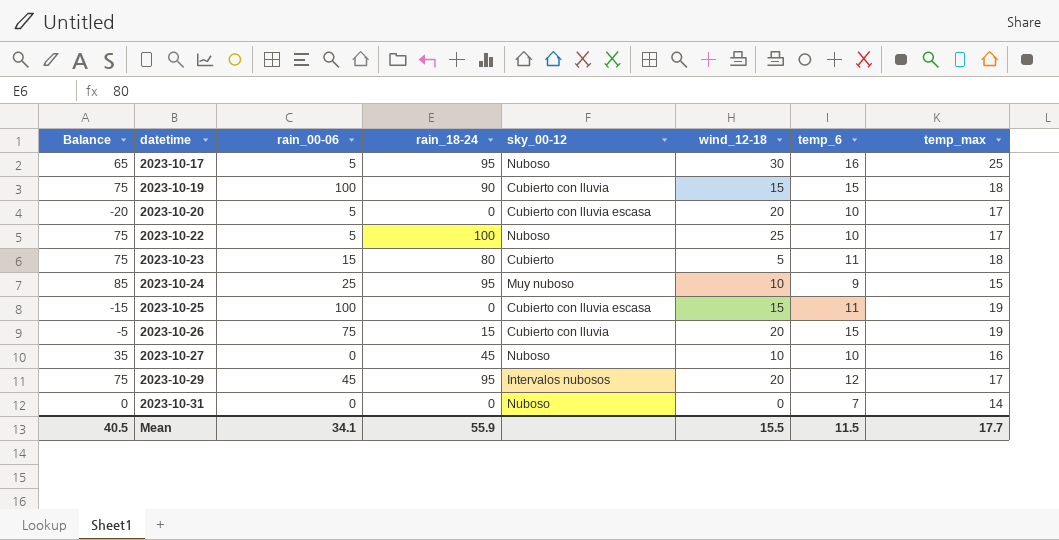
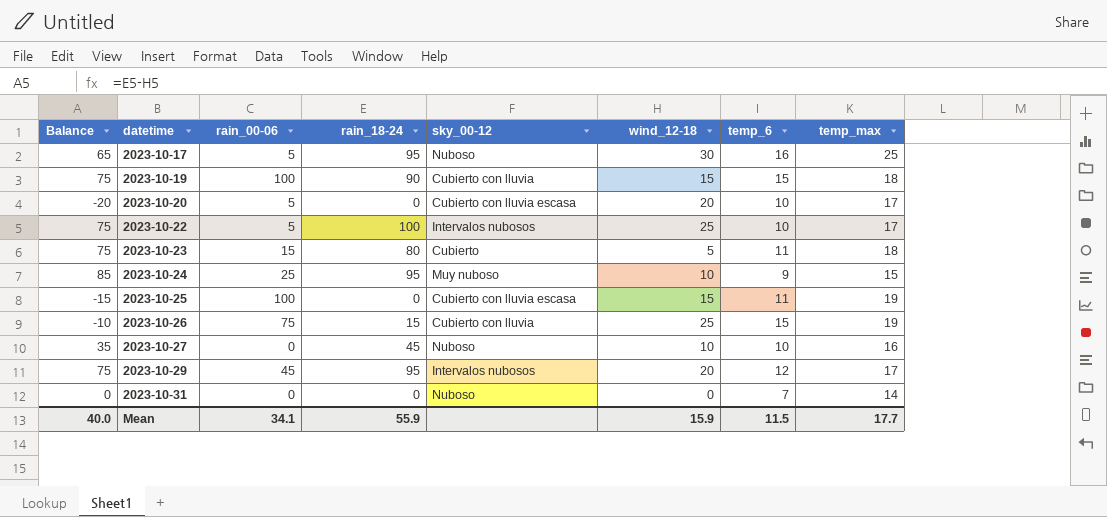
2023-10-22 | sky_00-12: Nuboso -> Intervalos nubosos
2023-10-26 | Balance: -5 -> -10
2023-10-26 | wind_12-18: 20 -> 25
Mean | Balance: 40.5 -> 40.0
Mean | wind_12-18: 15.5 -> 15.9

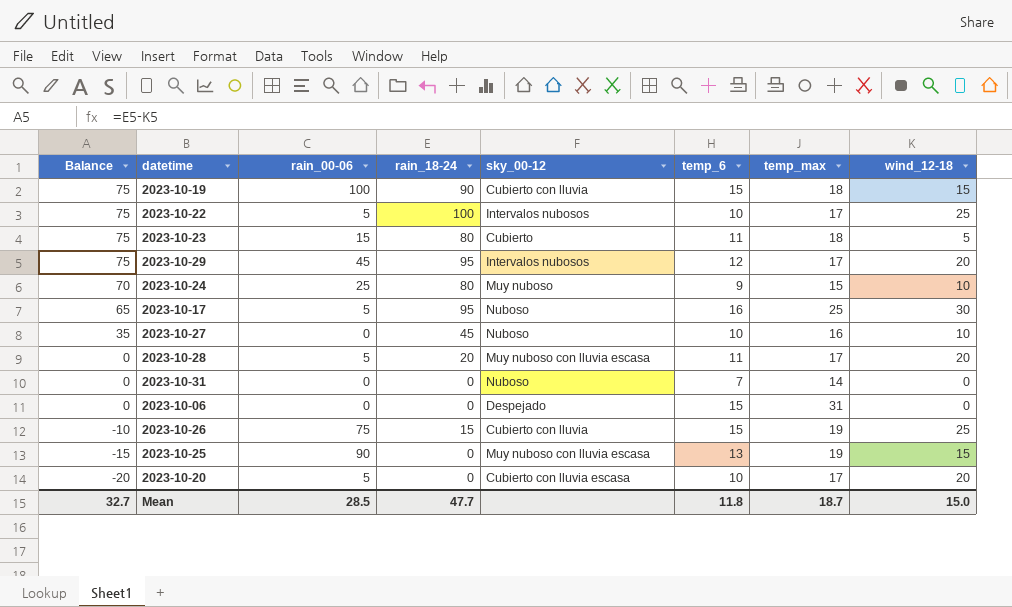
row order: datetime ascending -> Balance descending
column wind_12-18 | position: 6 -> 8
2023-10-24 | Balance: 85 -> 70
2023-10-24 | rain_18-24: 95 -> 80
row 2023-10-28: none -> 0 | 5 | 20 | Muy nuboso con lluvia escasa | 11 | 17 | 20
row 2023-10-06: none -> 0 | 0 | 0 | Despejado | 15 | 31 | 0
2023-10-25 | rain_00-06: 100 -> 90
2023-10-25 | sky_00-12: Cubierto con lluvia escasa -> Muy nuboso con lluvia escasa
2023-10-25 | temp_6: 11 -> 13
Mean | Balance: 40.0 -> 32.7
Mean | rain_00-06: 34.1 -> 28.5
Mean | rain_18-24: 55.9 -> 47.7
Mean | temp_6: 11.5 -> 11.8
Mean | temp_max: 17.7 -> 18.7
Mean | wind_12-18: 15.9 -> 15.0

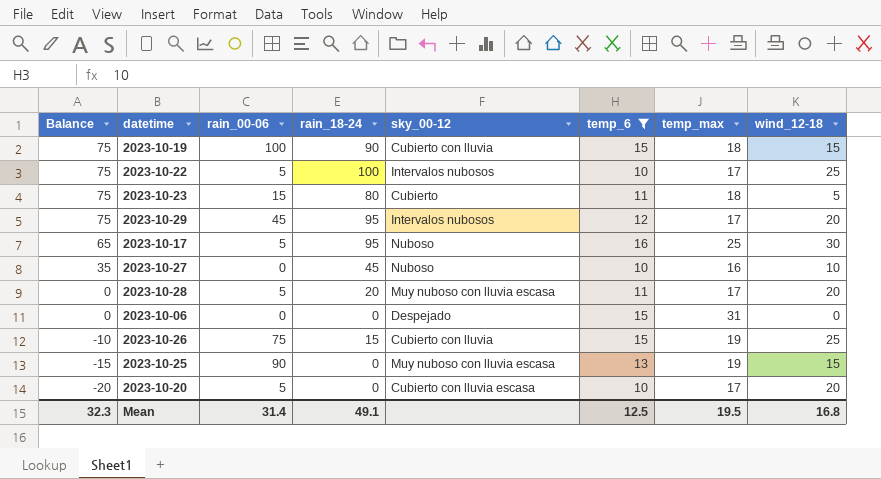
filter: none -> temp_6 >= 10
Mean | Balance: 32.7 -> 32.3
Mean | rain_00-06: 28.5 -> 31.4
Mean | rain_18-24: 47.7 -> 49.1
Mean | temp_6: 11.8 -> 12.5
Mean | temp_max: 18.7 -> 19.5
Mean | wind_12-18: 15.0 -> 16.8

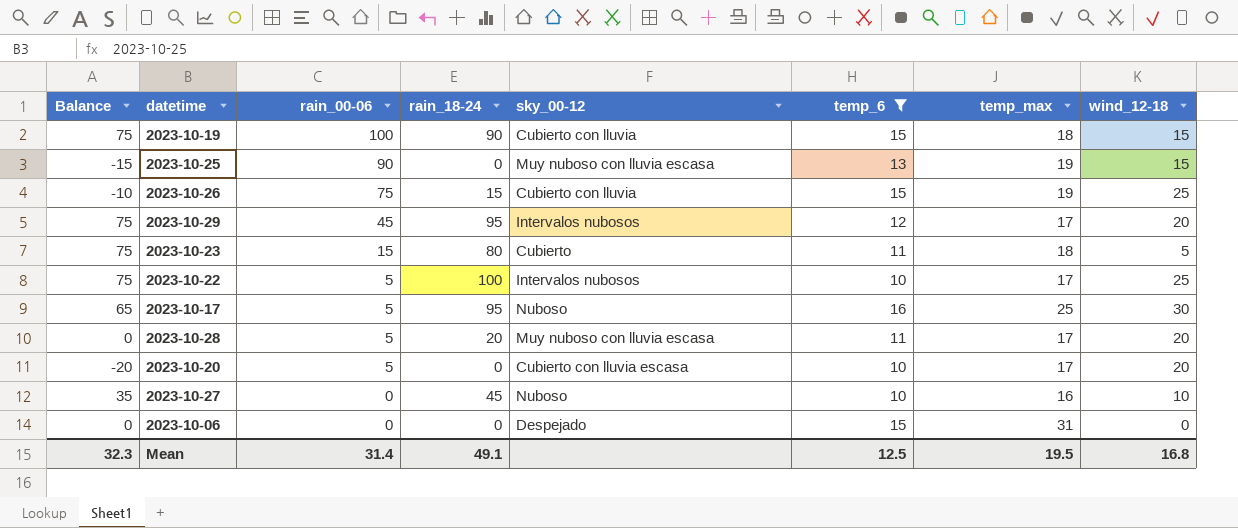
row order: Balance descending -> rain_00-06 descending

